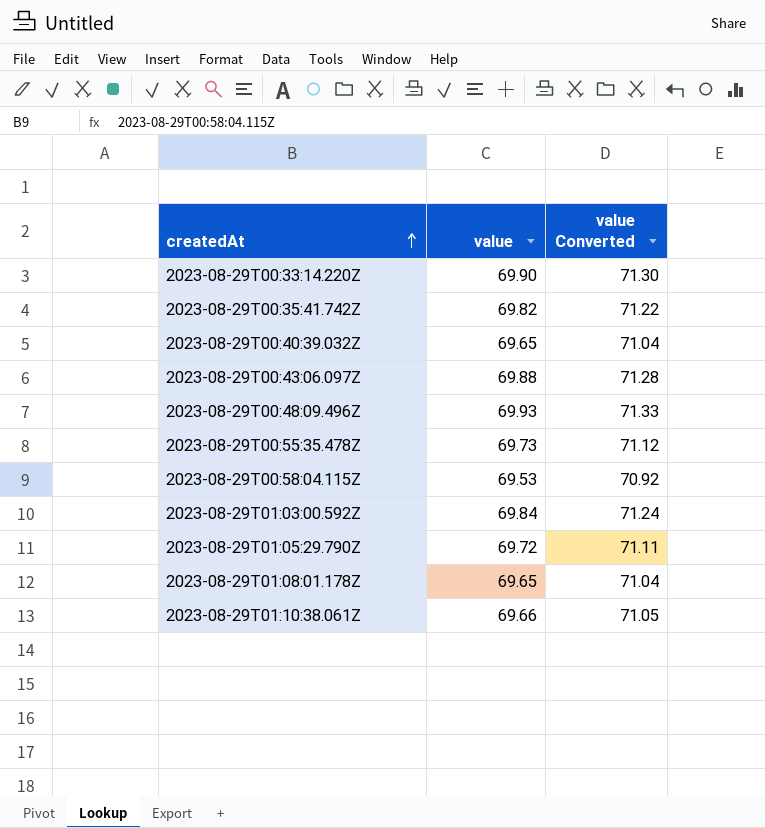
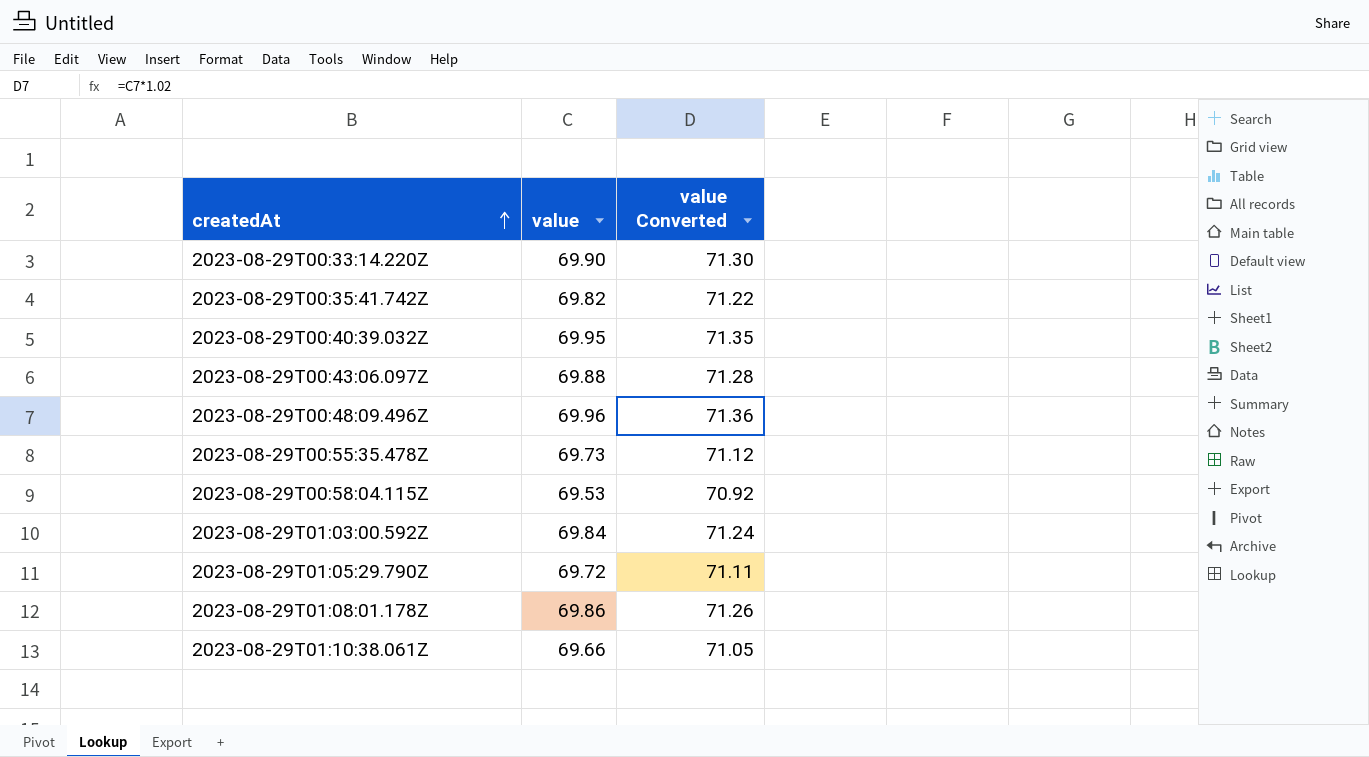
2023-08-29T00:40:39.032Z | value: 69.65 -> 69.95
2023-08-29T00:40:39.032Z | value Converted: 71.04 -> 71.35
2023-08-29T00:48:09.496Z | value: 69.93 -> 69.96
2023-08-29T00:48:09.496Z | value Converted: 71.33 -> 71.36
2023-08-29T01:08:01.178Z | value: 69.65 -> 69.86
2023-08-29T01:08:01.178Z | value Converted: 71.04 -> 71.26

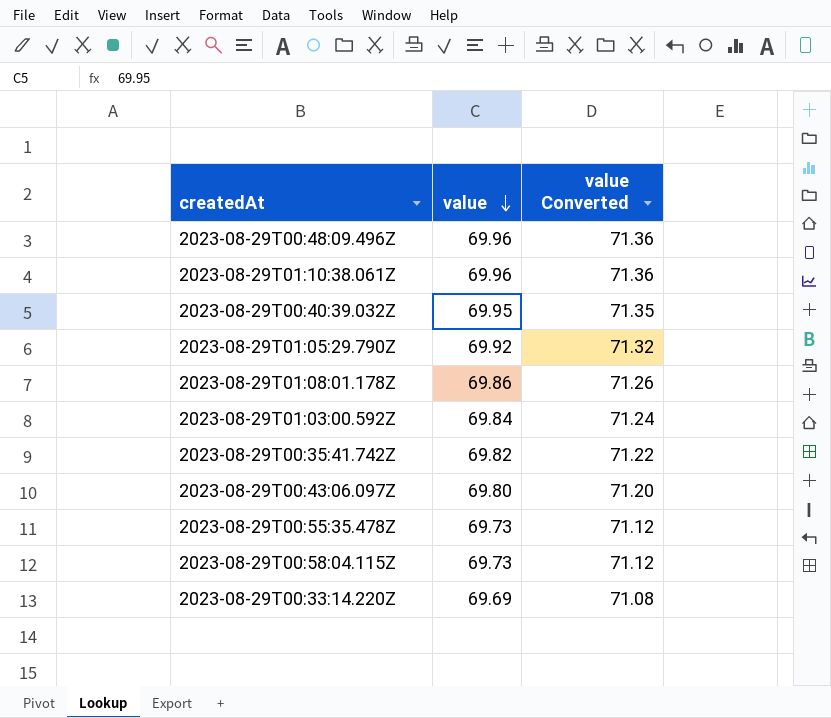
row order: createdAt ascending -> value descending
2023-08-29T01:10:38.061Z | value: 69.66 -> 69.96
2023-08-29T01:10:38.061Z | value Converted: 71.05 -> 71.36
2023-08-29T01:05:29.790Z | value: 69.72 -> 69.92
2023-08-29T01:05:29.790Z | value Converted: 71.11 -> 71.32
2023-08-29T00:43:06.097Z | value: 69.88 -> 69.80
2023-08-29T00:43:06.097Z | value Converted: 71.28 -> 71.20
2023-08-29T00:58:04.115Z | value: 69.53 -> 69.73
2023-08-29T00:58:04.115Z | value Converted: 70.92 -> 71.12
2023-08-29T00:33:14.220Z | value: 69.90 -> 69.69
2023-08-29T00:33:14.220Z | value Converted: 71.30 -> 71.08

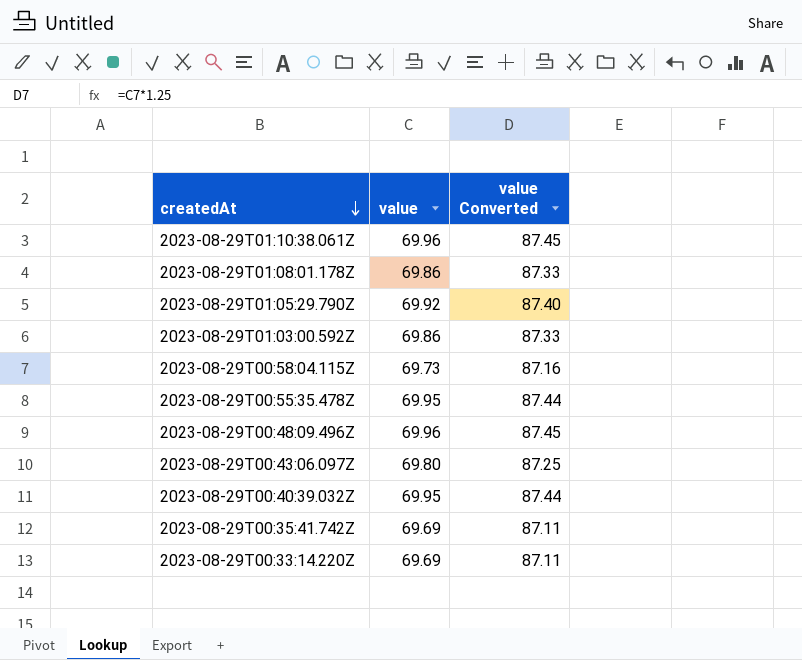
row order: value descending -> createdAt descending
column value Converted | formula: [value] * 1.02 -> [value] * 1.25
2023-08-29T01:03:00.592Z | value: 69.84 -> 69.86
2023-08-29T00:55:35.478Z | value: 69.73 -> 69.95
2023-08-29T00:35:41.742Z | value: 69.82 -> 69.69

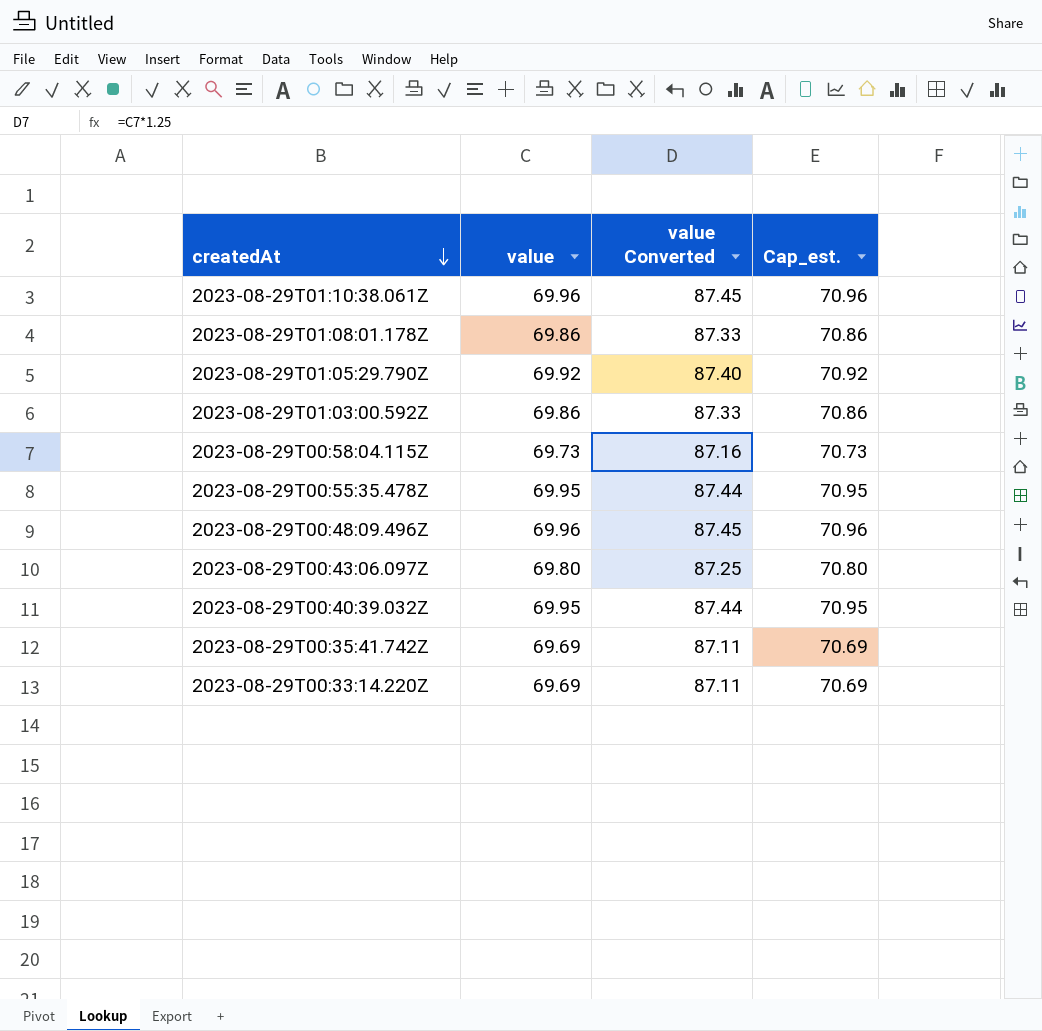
column Cap_est. | formula: none -> [value] + 1

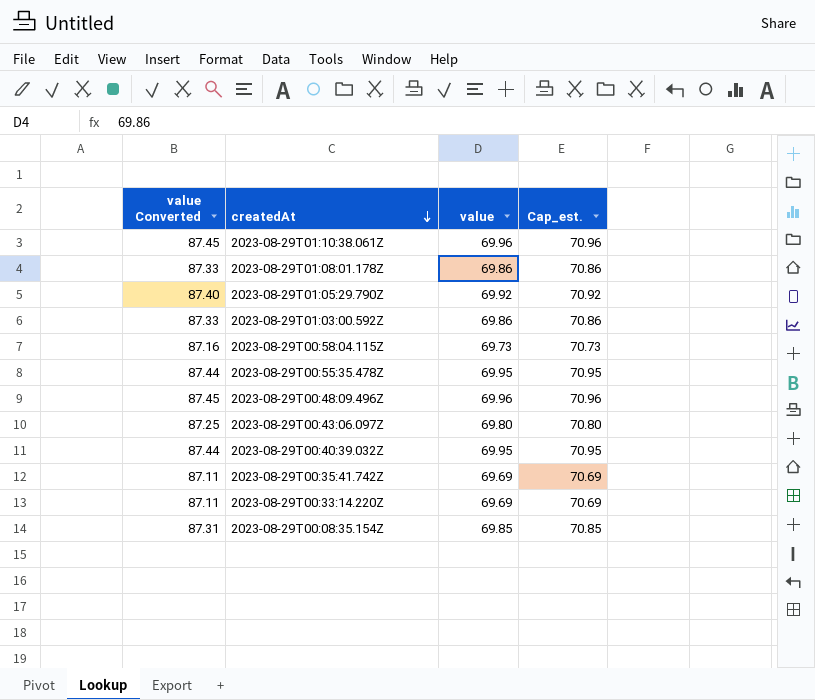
column value Converted | position: 3 -> 1
row 2023-08-29T00:08:35.154Z: none -> 87.31 | 69.85 | 70.85

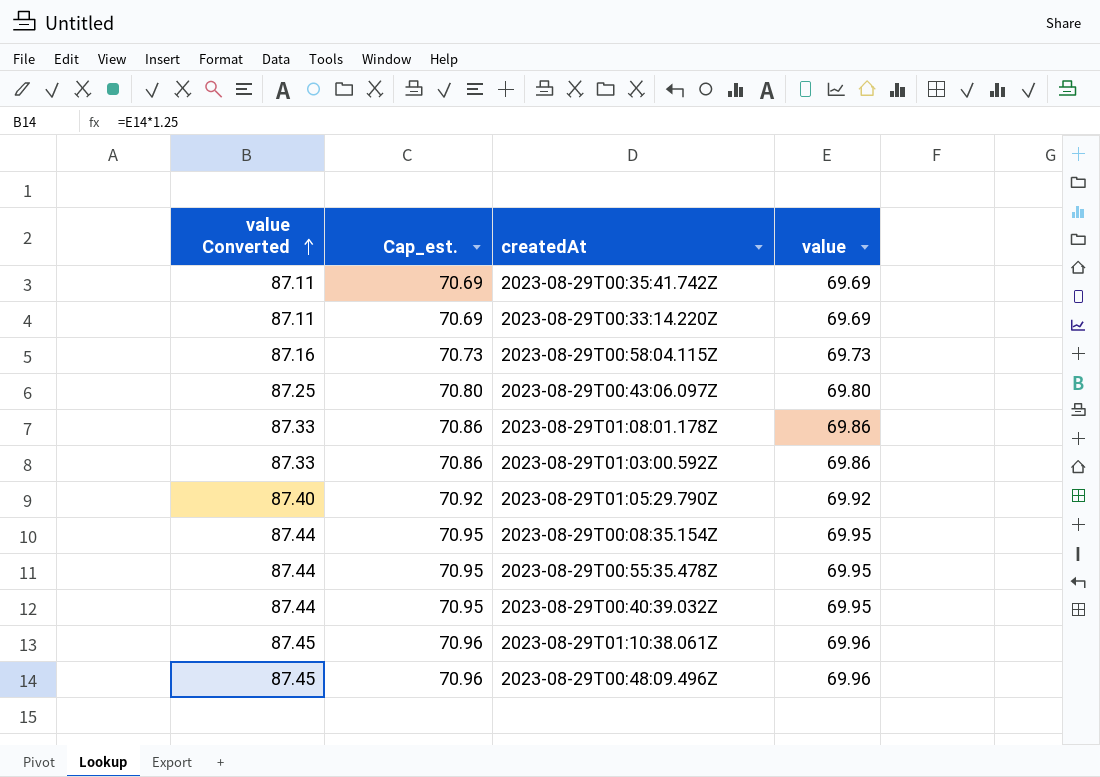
row order: createdAt descending -> value Converted ascending
column Cap_est. | position: 4 -> 2
2023-08-29T00:08:35.154Z | value Converted: 87.31 -> 87.44
2023-08-29T00:08:35.154Z | Cap_est.: 70.85 -> 70.95
2023-08-29T00:08:35.154Z | value: 69.85 -> 69.95

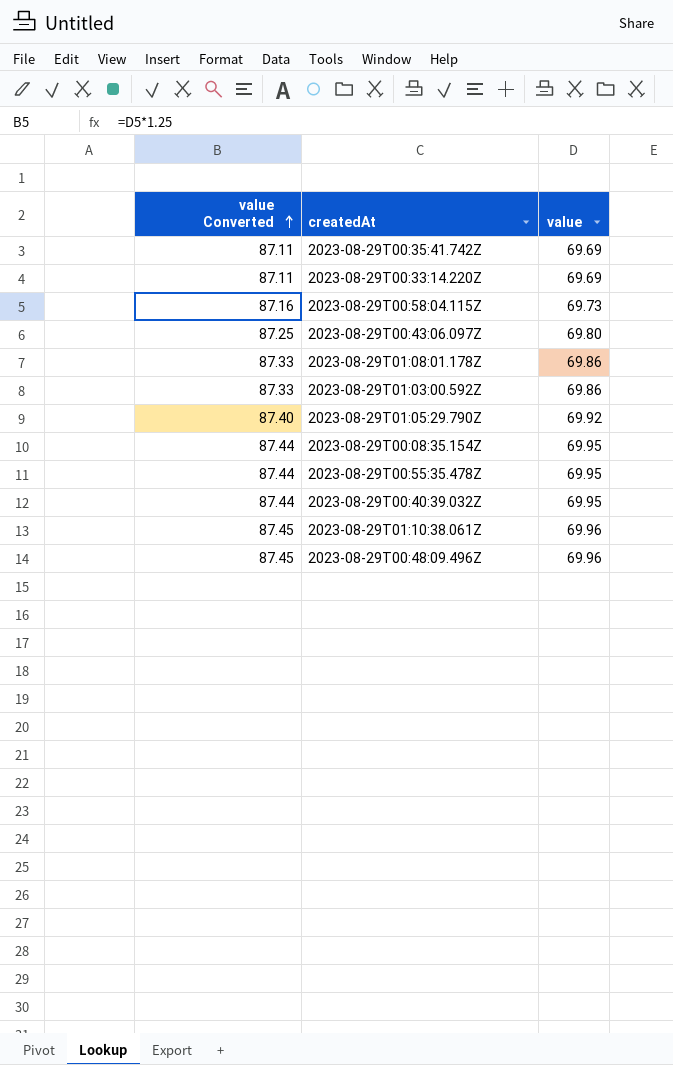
column Cap_est. | formula: [value] + 1 -> none

